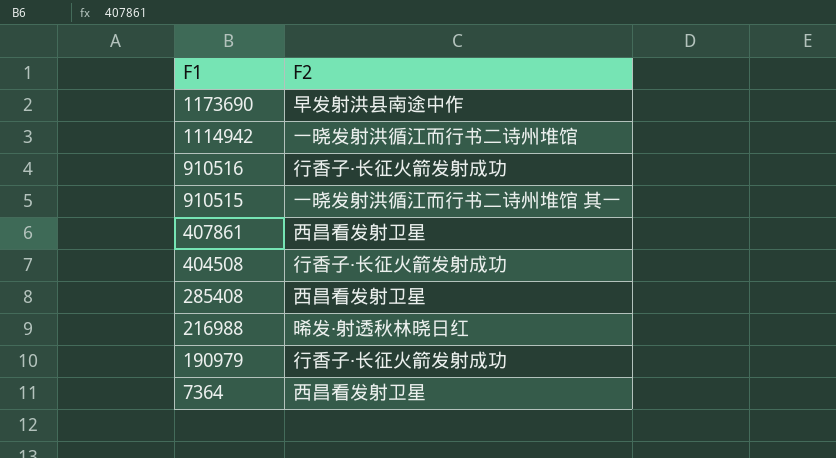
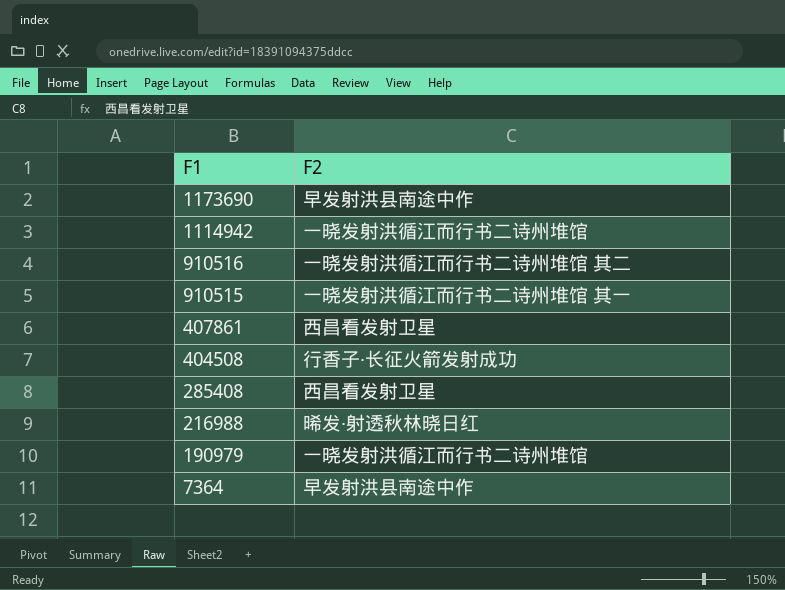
910516 | F2: 行香子·长征火箭发射成功 -> 一晓发射洪循江而行书二诗州堆馆 其二
190979 | F2: 行香子·长征火箭发射成功 -> 一晓发射洪循江而行书二诗州堆馆
7364 | F2: 西昌看发射卫星 -> 早发射洪县南途中作

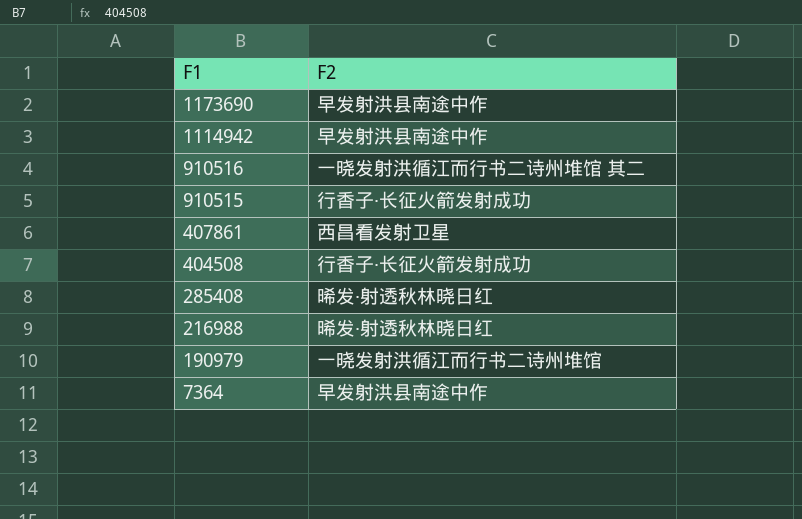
1114942 | F2: 一晓发射洪循江而行书二诗州堆馆 -> 早发射洪县南途中作
910515 | F2: 一晓发射洪循江而行书二诗州堆馆 其一 -> 行香子·长征火箭发射成功
285408 | F2: 西昌看发射卫星 -> 晞发·射透秋林晓日红

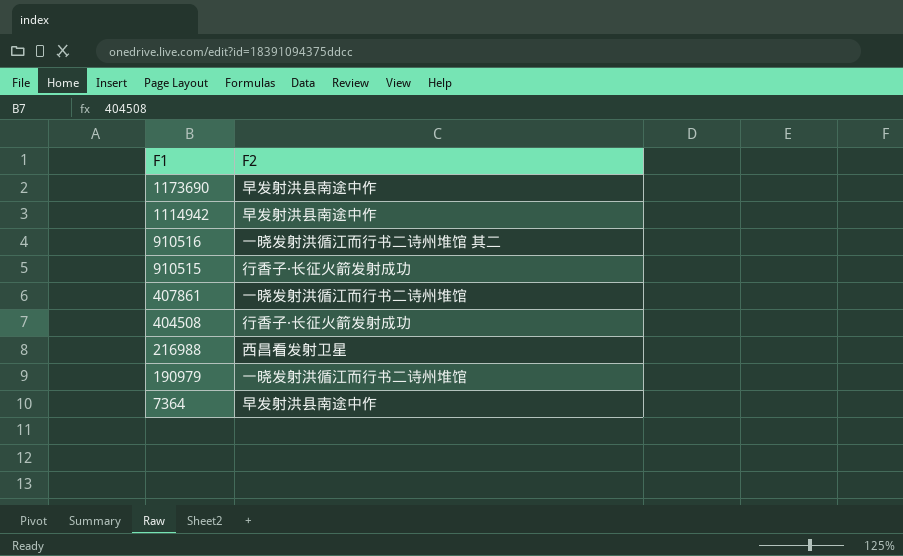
row 285408: 晞发·射透秋林晓日红 -> none
407861 | F2: 西昌看发射卫星 -> 一晓发射洪循江而行书二诗州堆馆
216988 | F2: 晞发·射透秋林晓日红 -> 西昌看发射卫星

